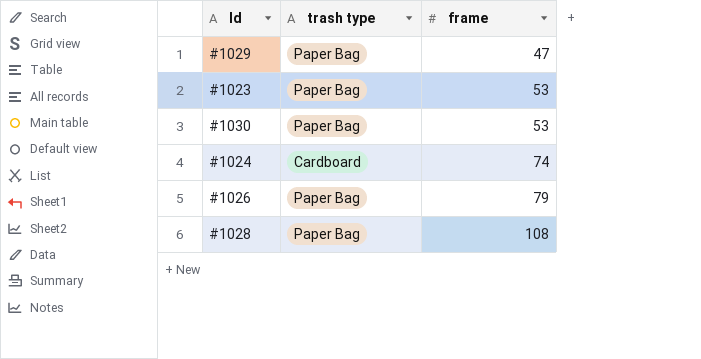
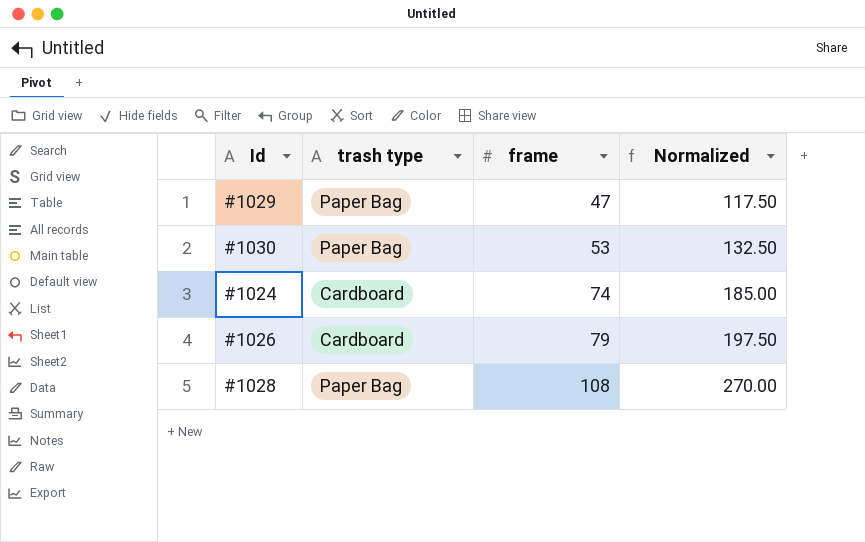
column Normalized | formula: none -> [frame] * 2.5
row #1023: Paper Bag | 53 -> none
#1026 | trash type: Paper Bag -> Cardboard

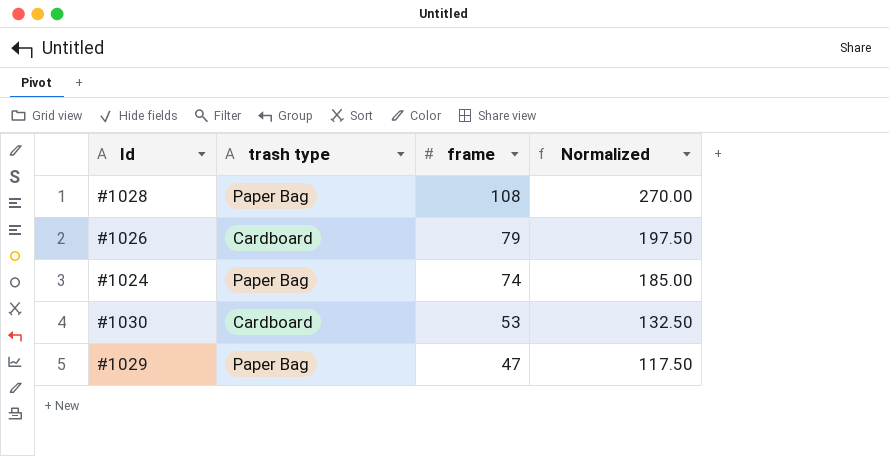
row order: frame ascending -> frame descending
#1024 | trash type: Cardboard -> Paper Bag
#1030 | trash type: Paper Bag -> Cardboard

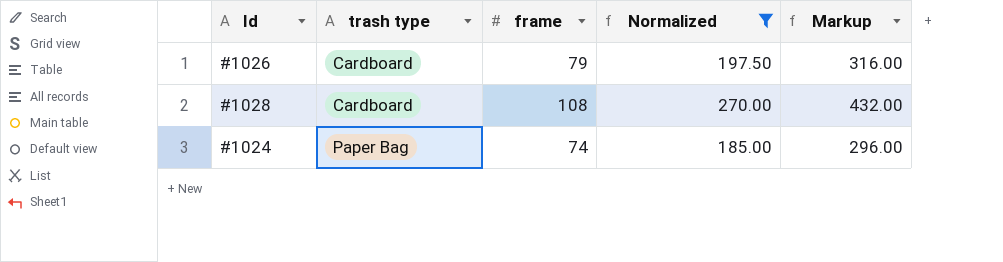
filter: none -> Normalized >= 185.00
row order: frame descending -> trash type ascending
column Markup | formula: none -> [frame] * 4
#1028 | trash type: Paper Bag -> Cardboard

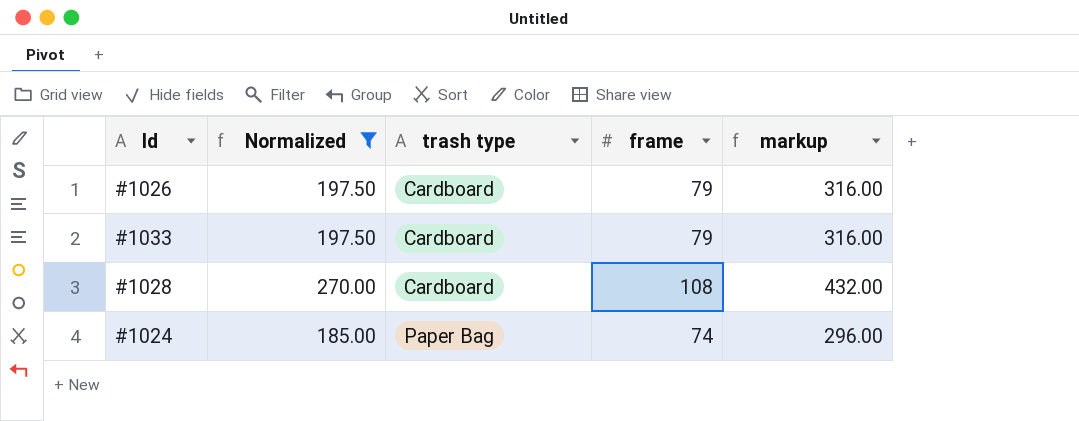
column Normalized | position: 4 -> 2
column name: Markup -> markup
row #1033: none -> 197.50 | Cardboard | 79 | 316.00

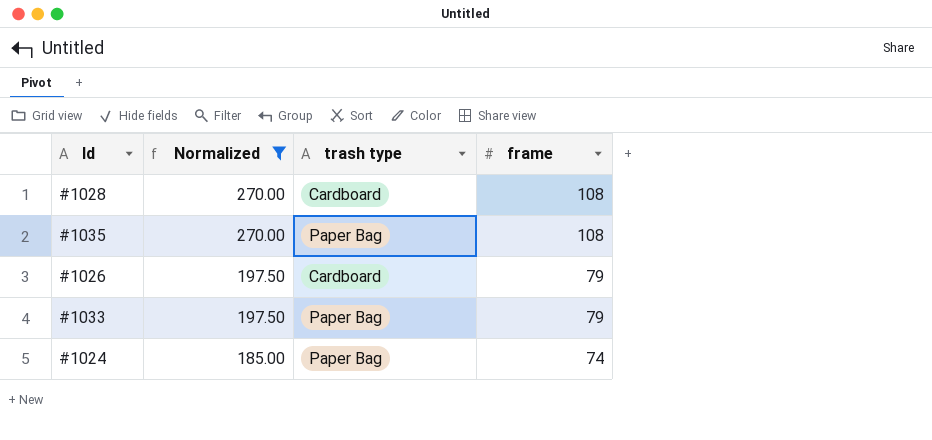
row order: trash type ascending -> Normalized descending
column markup | formula: [frame] * 4 -> none
row #1035: none -> 270.00 | Paper Bag | 108
#1033 | trash type: Cardboard -> Paper Bag

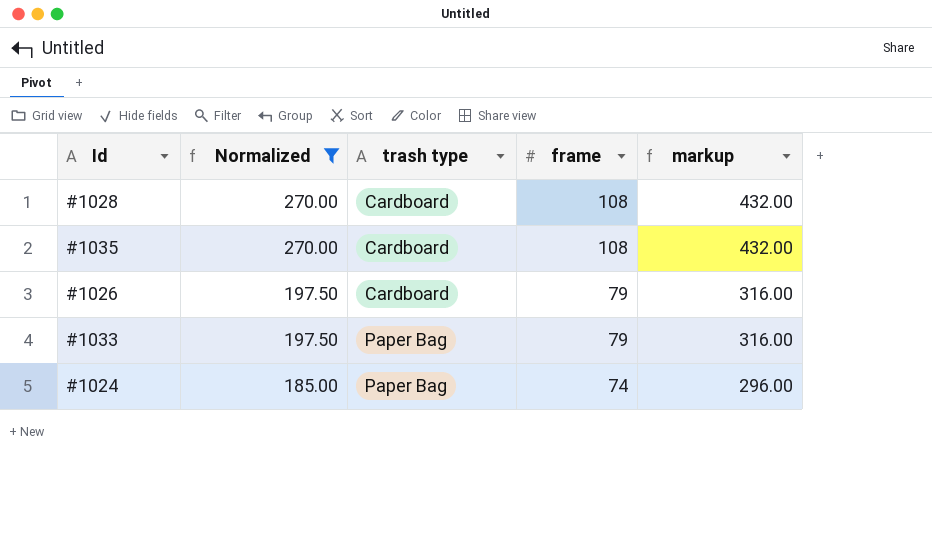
column markup | formula: none -> [frame] * 4
#1035 | trash type: Paper Bag -> Cardboard

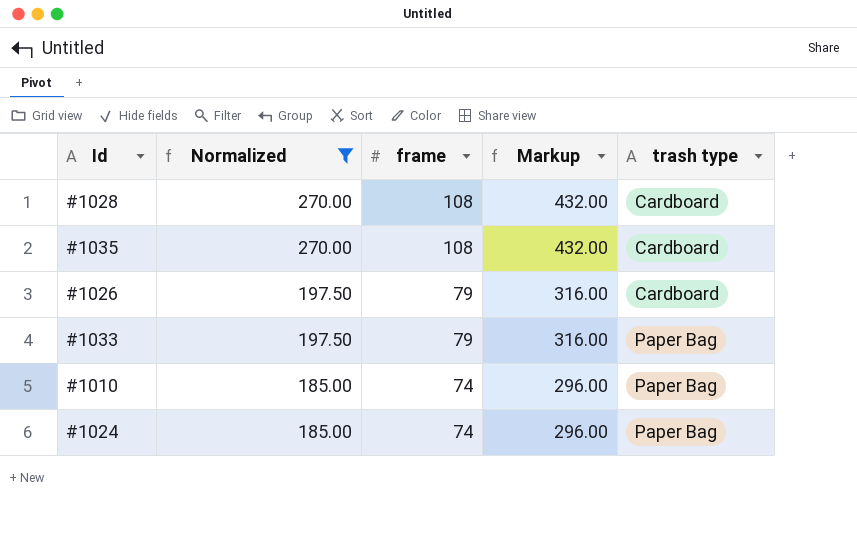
column name: markup -> Markup
column trash type | position: 3 -> 5
row #1010: none -> 185.00 | 74 | 296.00 | Paper Bag

